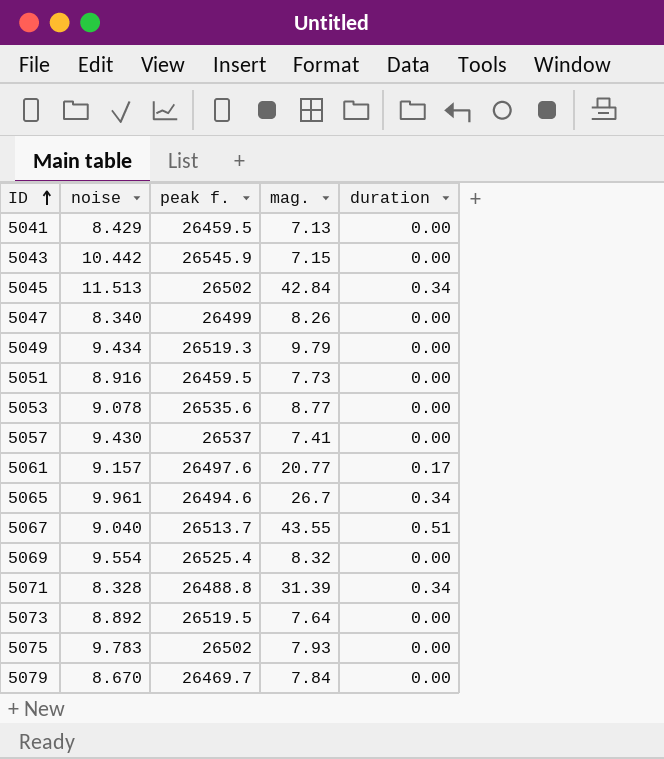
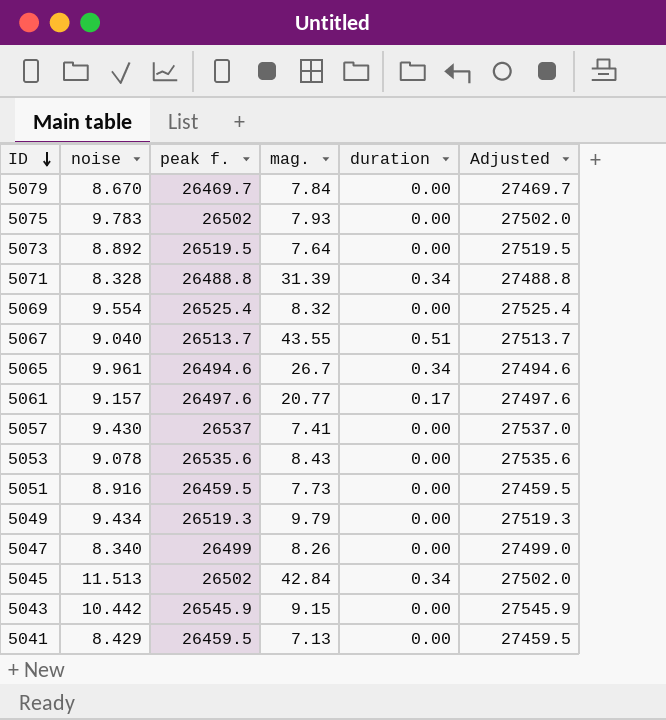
row order: ID ascending -> ID descending
column Adjusted | formula: none -> [peak f.] + 1000
5053 | mag.: 8.77 -> 8.43
5043 | mag.: 7.15 -> 9.15

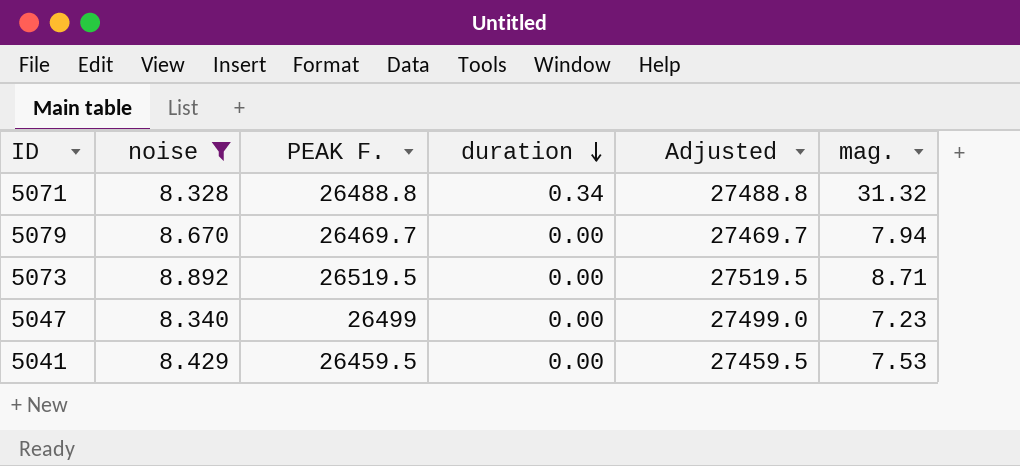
filter: none -> noise <= 8.892
row order: ID descending -> duration descending
column name: peak f. -> PEAK F.
column mag. | position: 4 -> 6
5071 | mag.: 31.39 -> 31.32
5079 | mag.: 7.84 -> 7.94
5073 | mag.: 7.64 -> 8.71
5047 | mag.: 8.26 -> 7.23
5041 | mag.: 7.13 -> 7.53

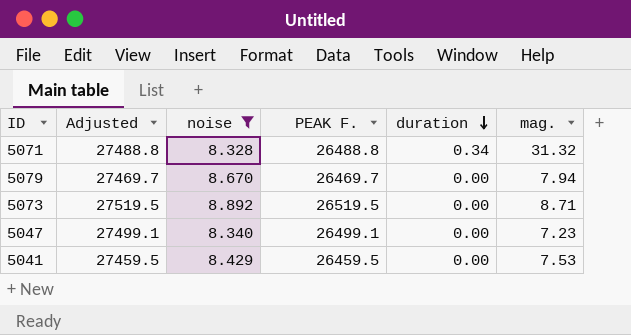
column Adjusted | position: 5 -> 2
5047 | Adjusted: 27499.0 -> 27499.1
5047 | PEAK F.: 26499 -> 26499.1

